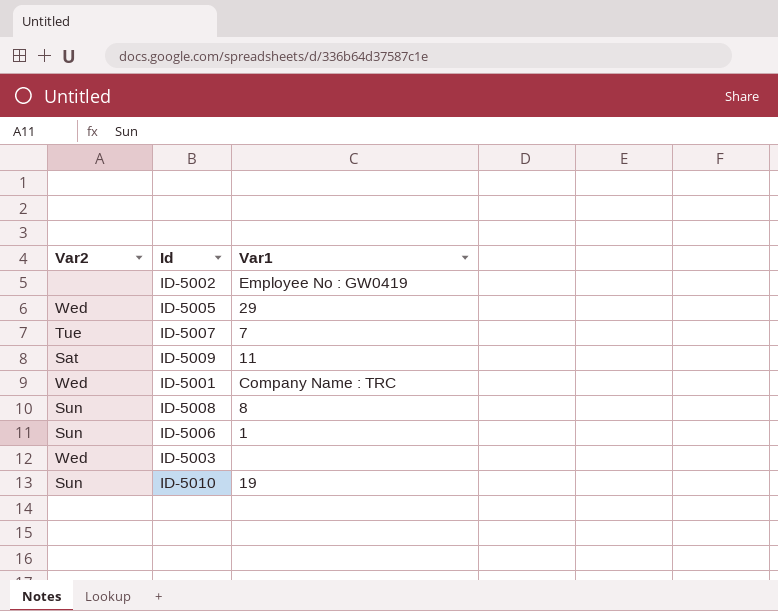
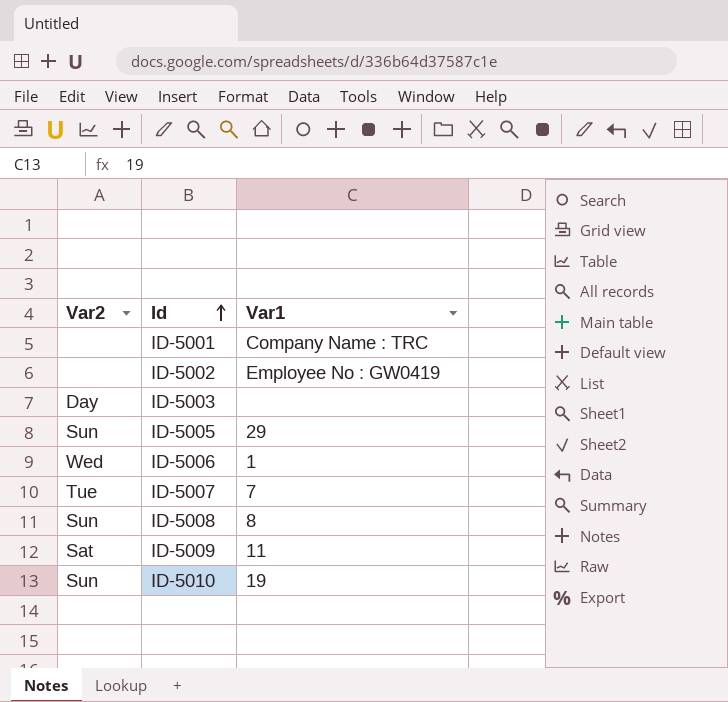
row order: none -> Id ascending
ID-5001 | Var2: Wed -> none
ID-5003 | Var2: Wed -> Day
ID-5005 | Var2: Wed -> Sun
ID-5006 | Var2: Sun -> Wed

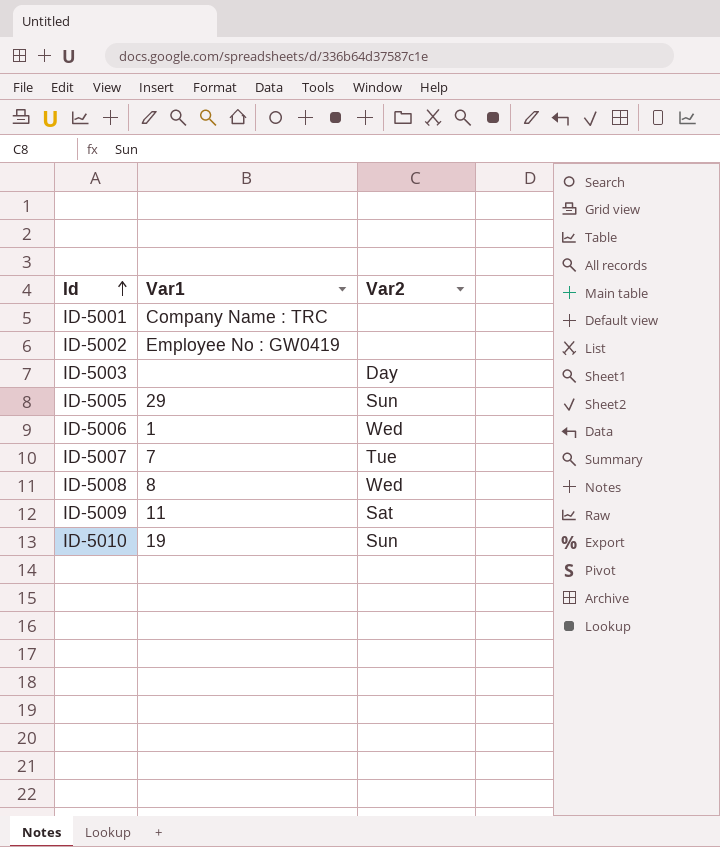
column Var2 | position: 1 -> 3
ID-5008 | Var2: Sun -> Wed

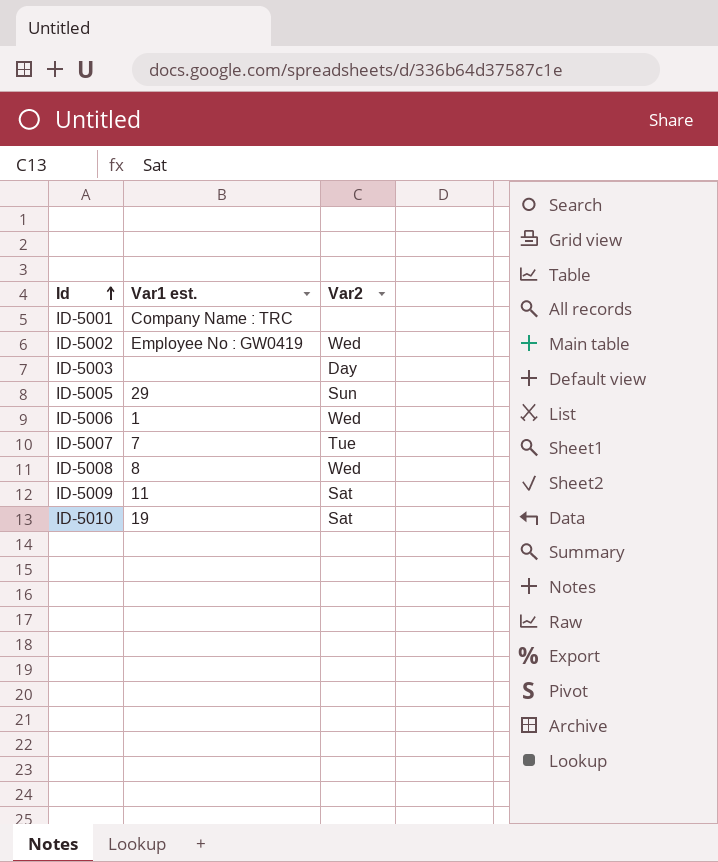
column name: Var1 -> Var1 est.
ID-5002 | Var2: none -> Wed
ID-5010 | Var2: Sun -> Sat

